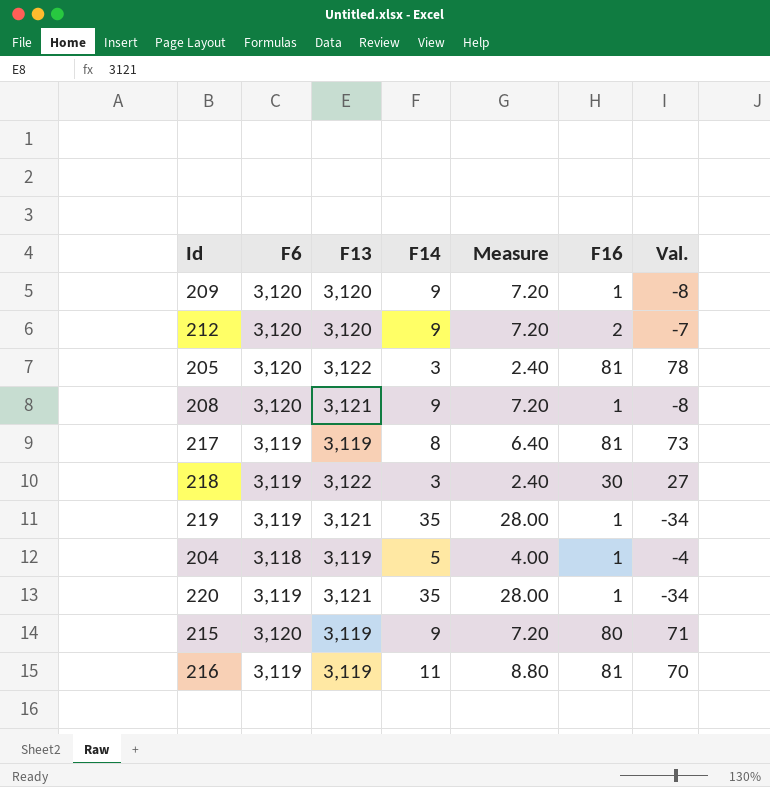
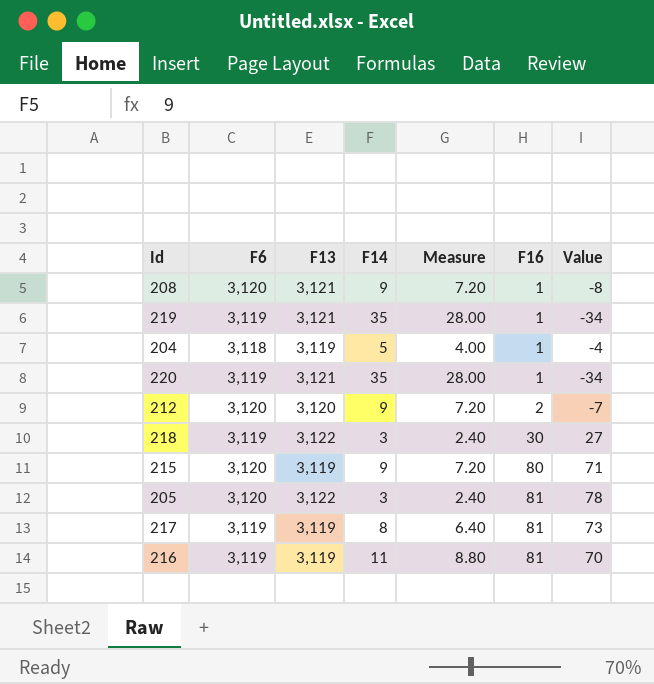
row order: none -> F16 ascending
column name: Val. -> Value
row 209: 3,120 | 3,120 | 9 | 7.20 | 1 | -8 -> none

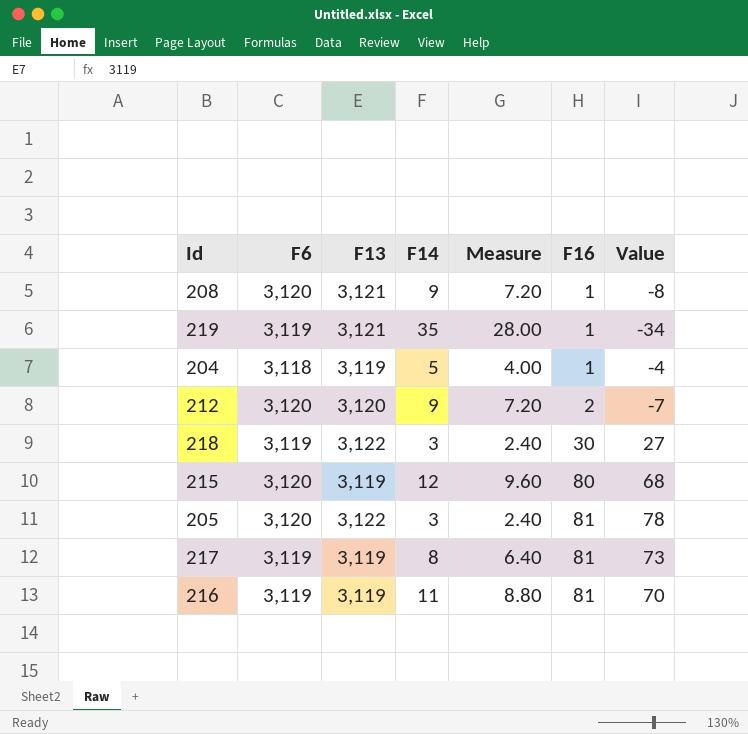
row 220: 3,119 | 3,121 | 35 | 28.00 | 1 | -34 -> none
215 | F14: 9 -> 12
215 | Measure: 7.20 -> 9.60
215 | Value: 71 -> 68

